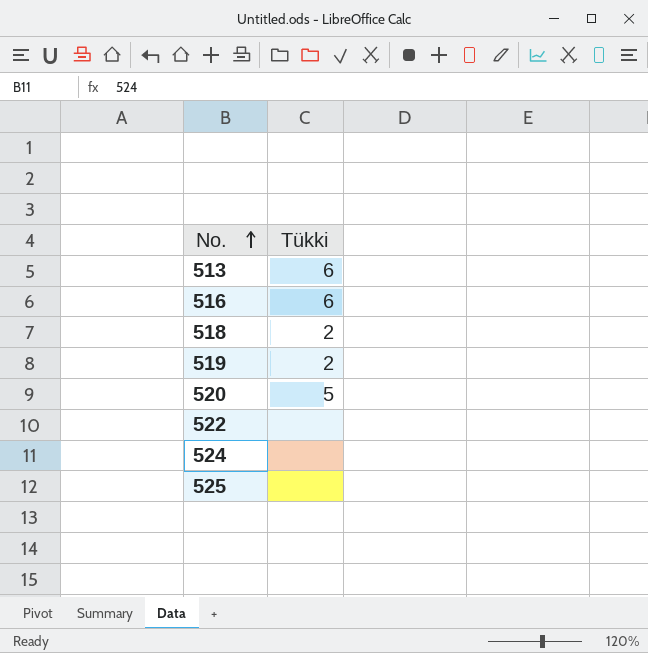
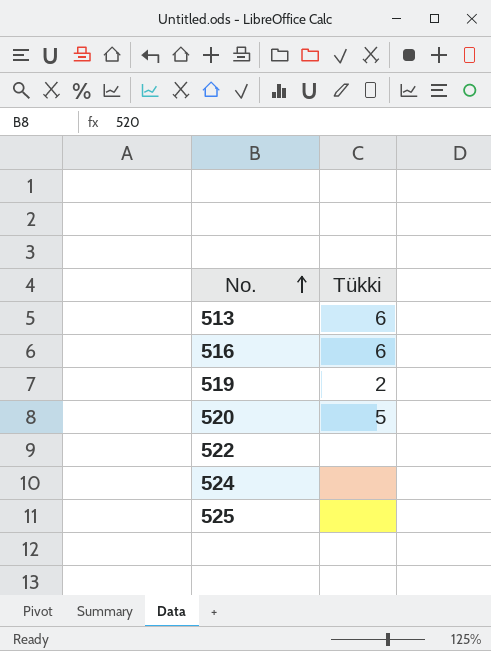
row 518: 2 -> none

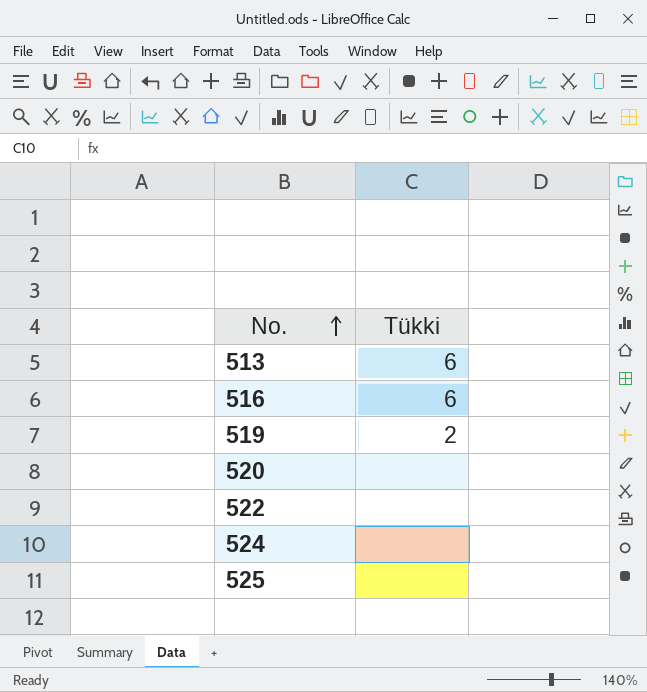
520 | Tükki: 5 -> none

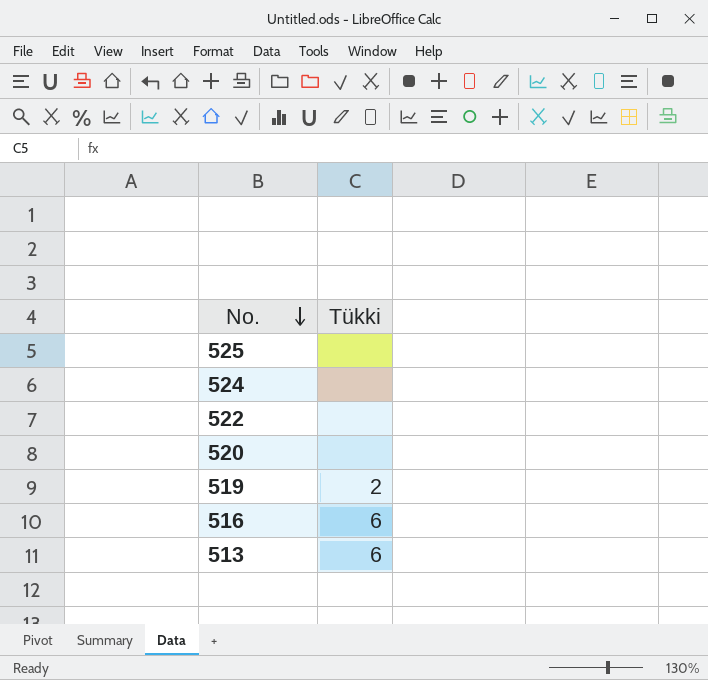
row order: No. ascending -> No. descending

